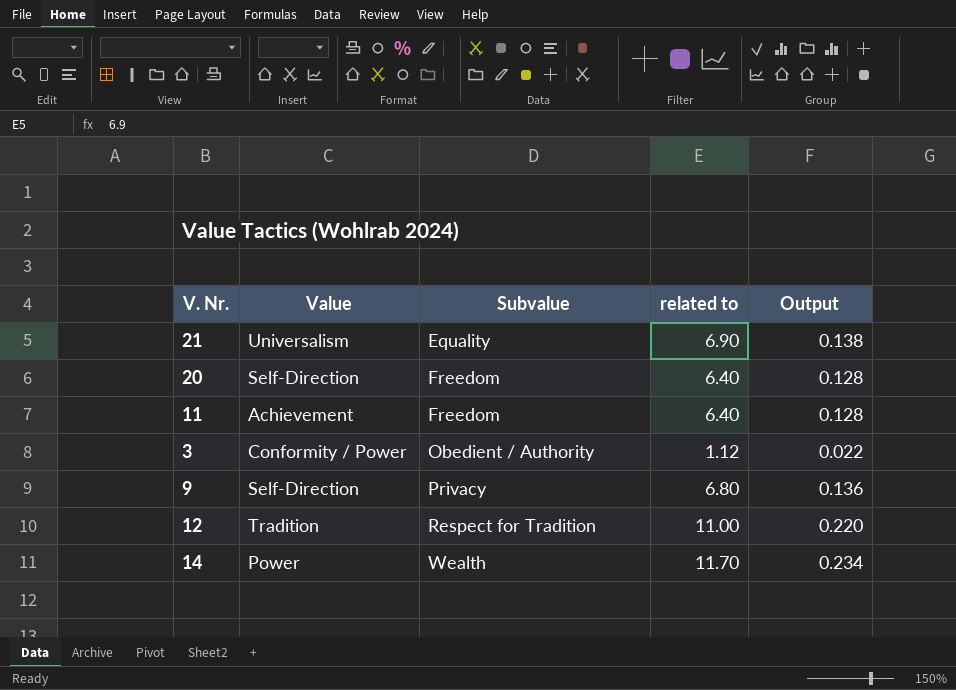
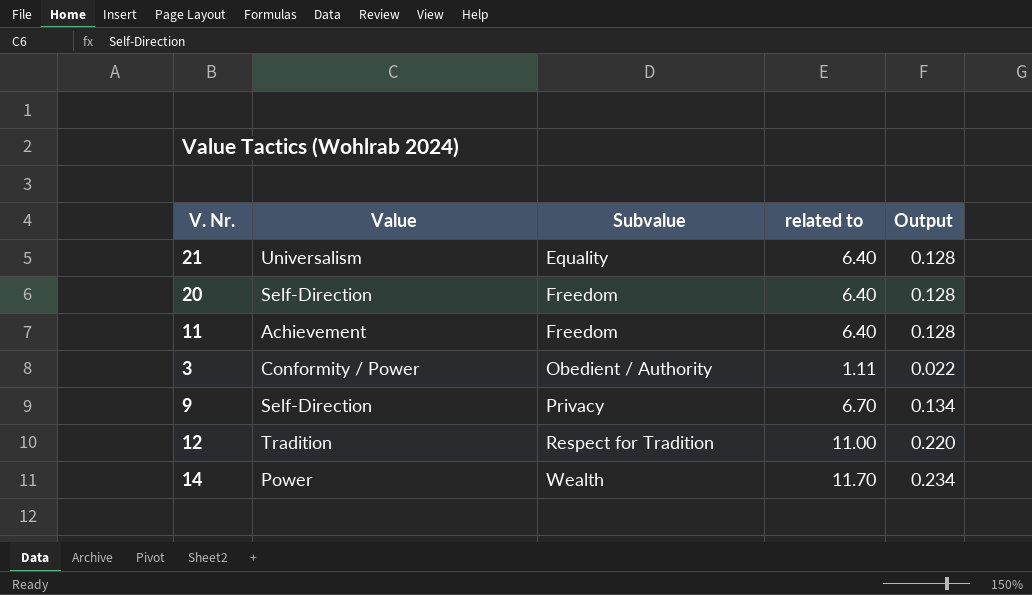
21 | related to: 6.90 -> 6.40
21 | Output: 0.138 -> 0.128
3 | related to: 1.12 -> 1.11
9 | related to: 6.80 -> 6.70
9 | Output: 0.136 -> 0.134

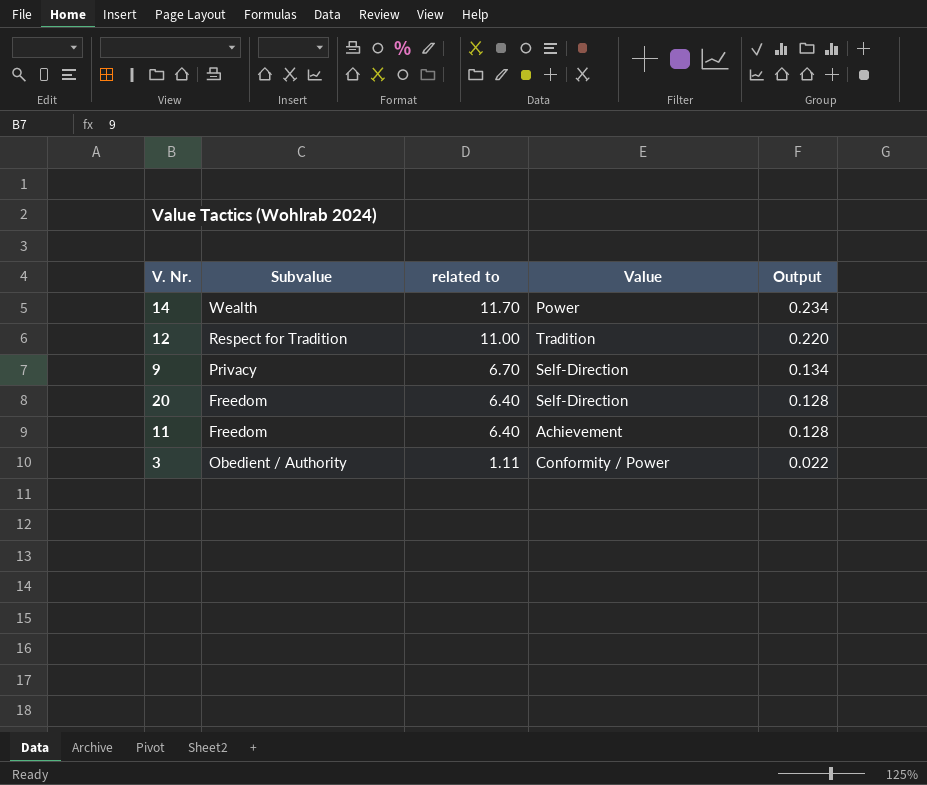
row order: Subvalue ascending -> related to descending
column Value | position: 2 -> 4
row 21: Universalism | Equality | 6.40 | 0.128 -> none

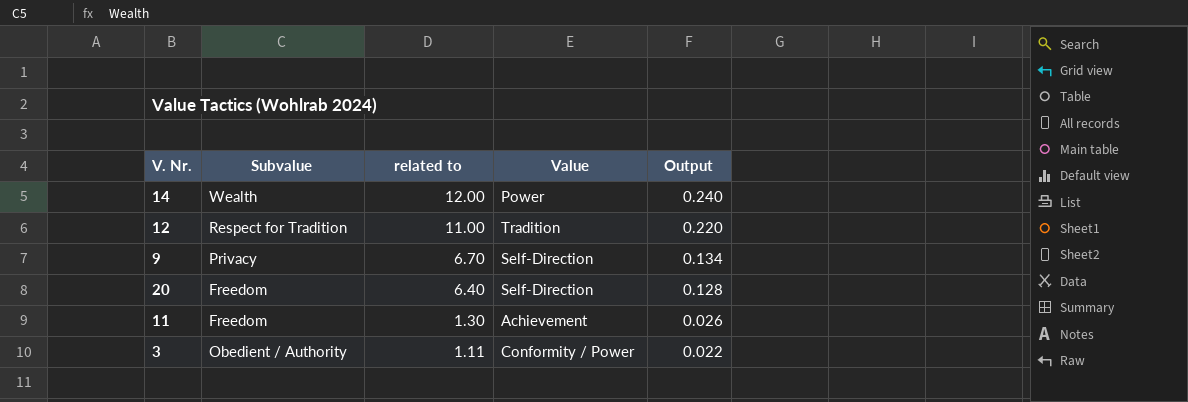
14 | related to: 11.70 -> 12.00
14 | Output: 0.234 -> 0.240
11 | related to: 6.40 -> 1.30
11 | Output: 0.128 -> 0.026

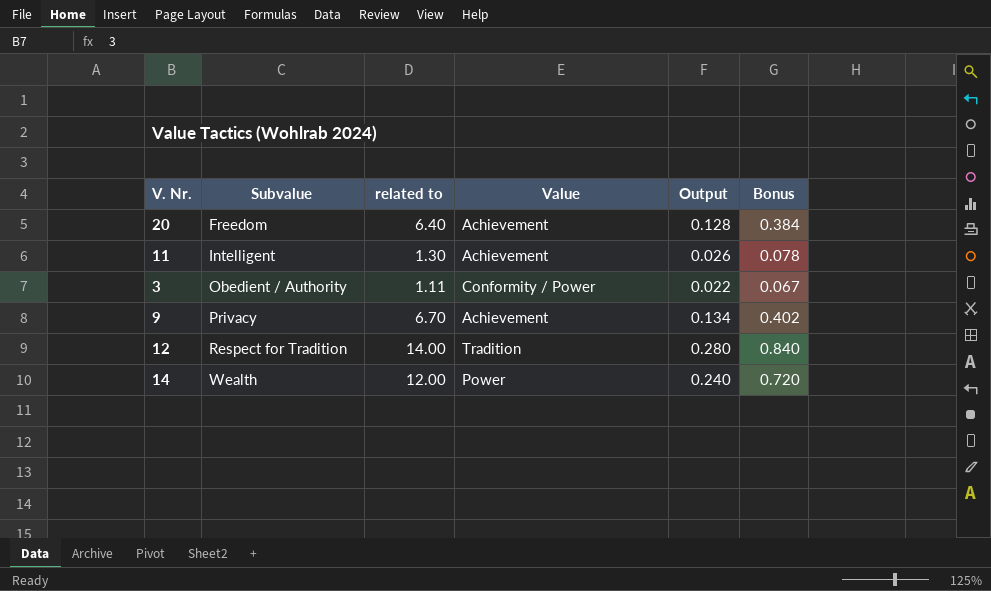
row order: related to descending -> Subvalue ascending
column Bonus | formula: none -> [related to] * 0.06
20 | Value: Self-Direction -> Achievement
11 | Subvalue: Freedom -> Intelligent
9 | Value: Self-Direction -> Achievement
12 | related to: 11.00 -> 14.00
12 | Output: 0.220 -> 0.280

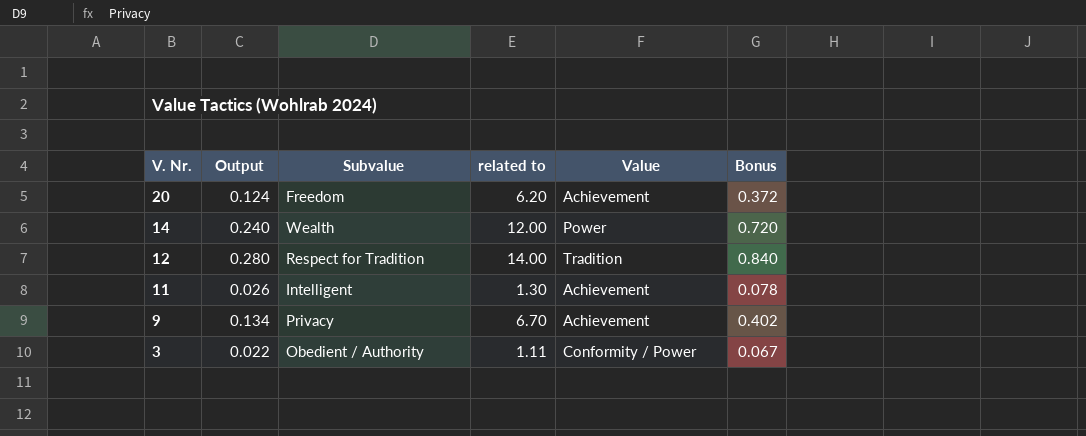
row order: Subvalue ascending -> V. Nr. descending
column Output | position: 5 -> 2
20 | Output: 0.128 -> 0.124
20 | related to: 6.40 -> 6.20
20 | Bonus: 0.384 -> 0.372

